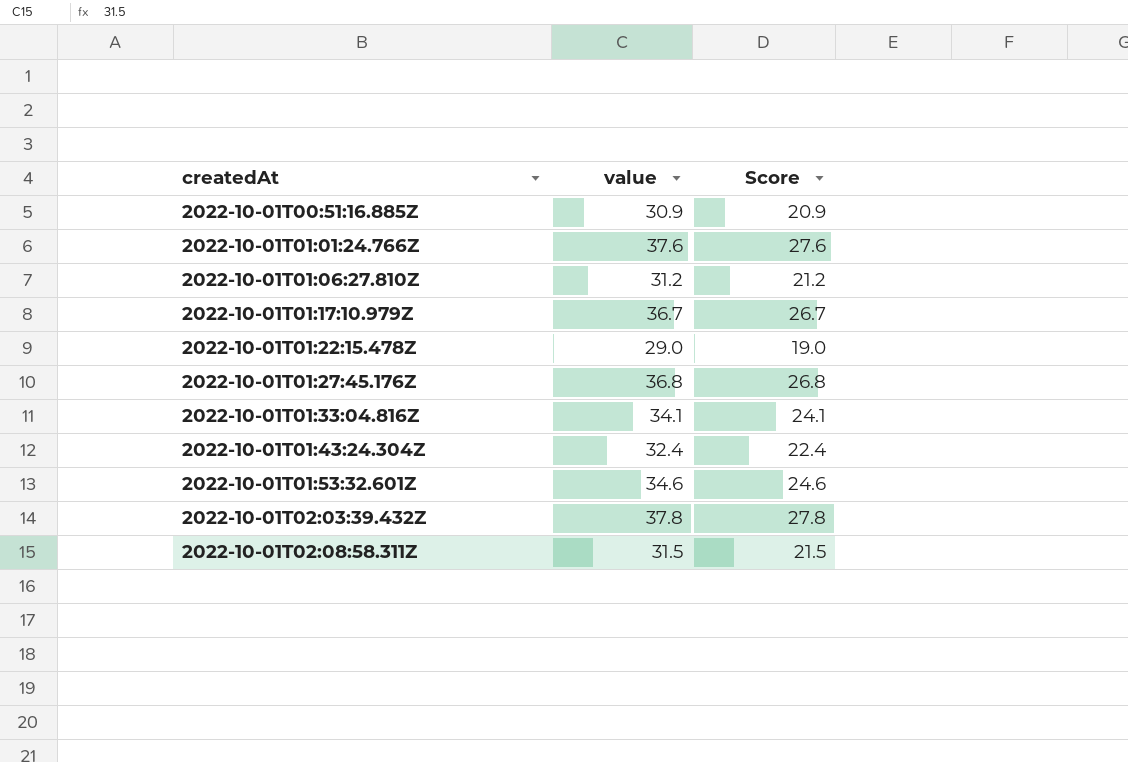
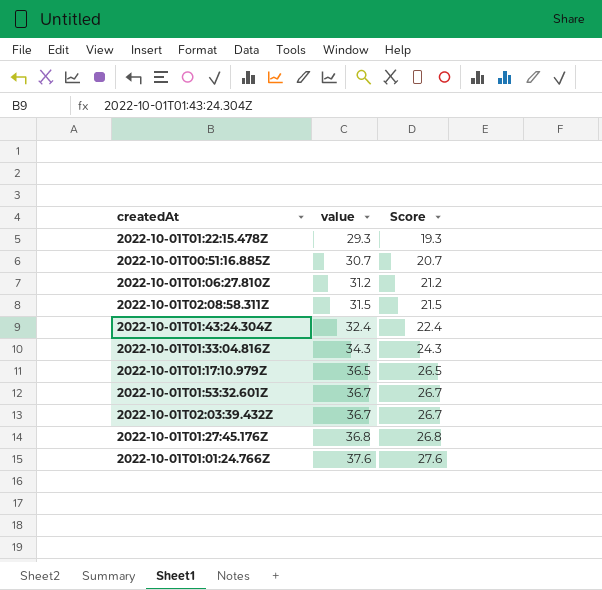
row order: createdAt ascending -> value ascending
2022-10-01T01:22:15.478Z | value: 29.0 -> 29.3
2022-10-01T01:22:15.478Z | Score: 19.0 -> 19.3
2022-10-01T00:51:16.885Z | value: 30.9 -> 30.7
2022-10-01T00:51:16.885Z | Score: 20.9 -> 20.7
2022-10-01T01:33:04.816Z | value: 34.1 -> 34.3
2022-10-01T01:33:04.816Z | Score: 24.1 -> 24.3
2022-10-01T01:17:10.979Z | value: 36.7 -> 36.5
2022-10-01T01:17:10.979Z | Score: 26.7 -> 26.5
2022-10-01T01:53:32.601Z | value: 34.6 -> 36.7
2022-10-01T01:53:32.601Z | Score: 24.6 -> 26.7
2022-10-01T02:03:39.432Z | value: 37.8 -> 36.7
2022-10-01T02:03:39.432Z | Score: 27.8 -> 26.7

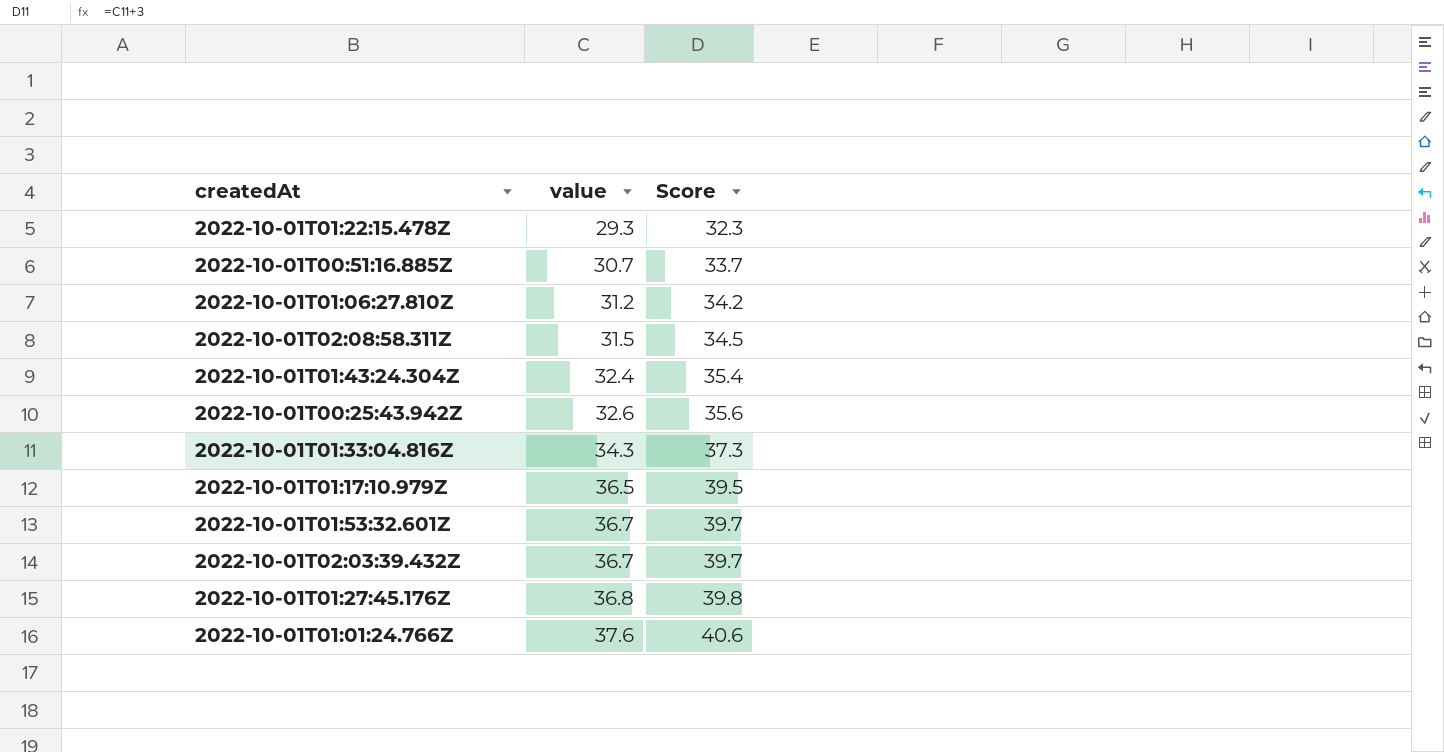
column Score | formula: [value] - 10 -> [value] + 3
row 2022-10-01T00:25:43.942Z: none -> 32.6 | 35.6

